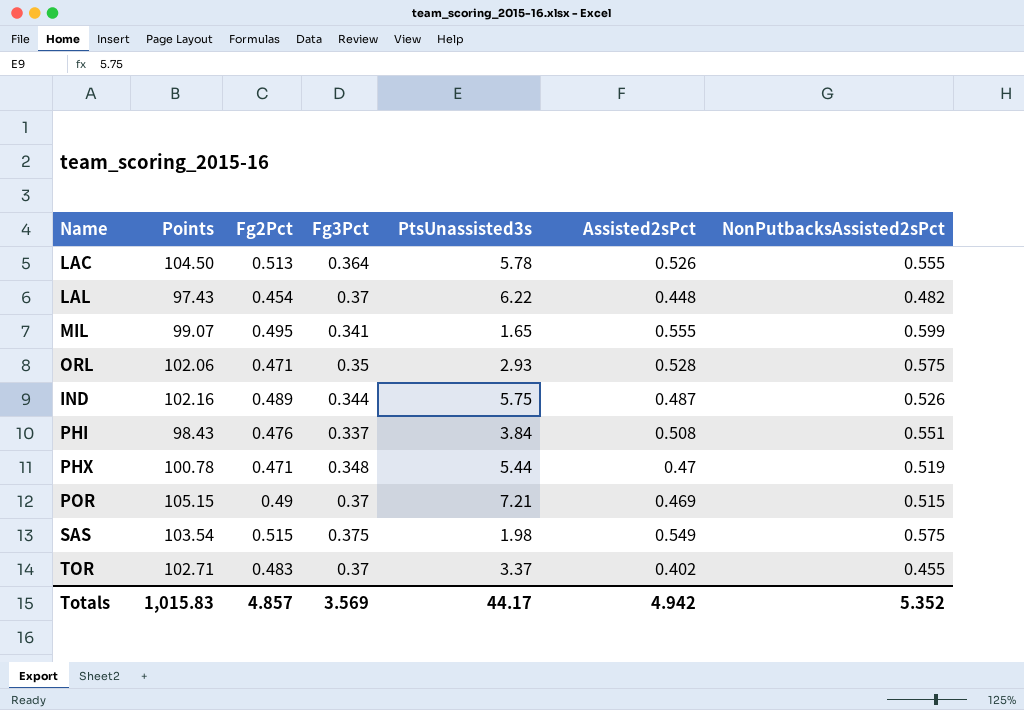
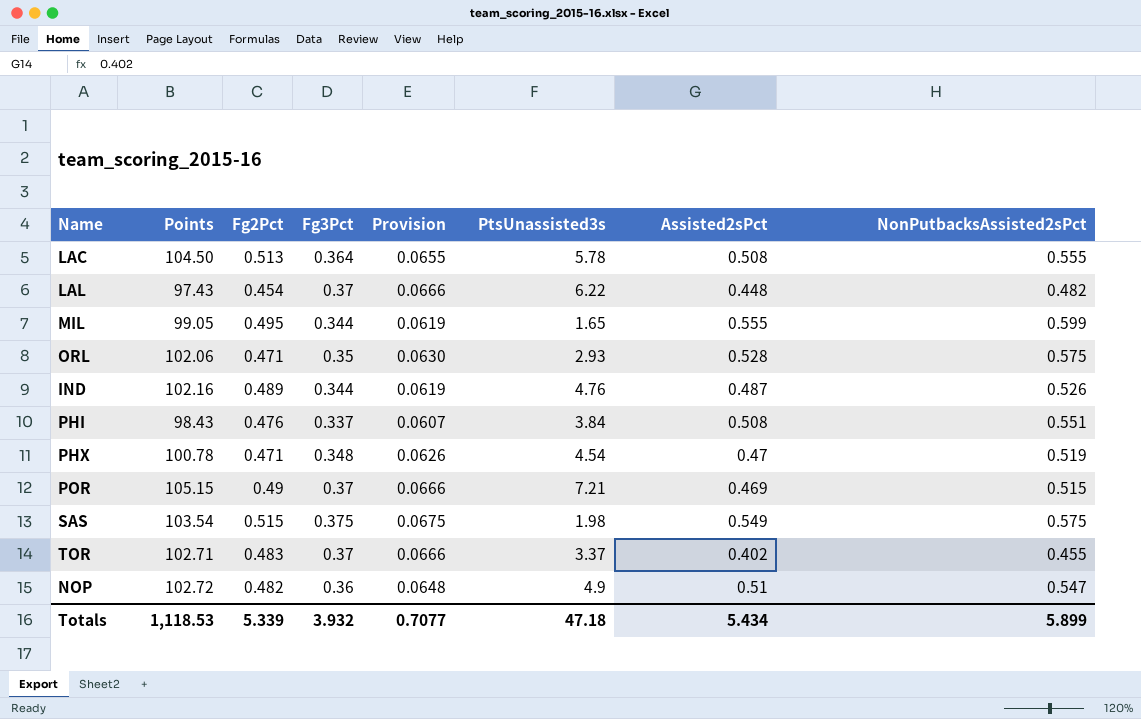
column Provision | formula: none -> [Fg3Pct] * 0.18
LAC | Assisted2sPct: 0.526 -> 0.508
MIL | Points: 99.07 -> 99.05
MIL | Fg3Pct: 0.341 -> 0.344
IND | PtsUnassisted3s: 5.75 -> 4.76
PHX | PtsUnassisted3s: 5.44 -> 4.54
row NOP: none -> 102.72 | 0.482 | 0.36 | 0.0648 | 4.9 | 0.51 | 0.547
Totals | Points: 1,015.83 -> 1,118.53
Totals | Fg2Pct: 4.857 -> 5.339
Totals | Fg3Pct: 3.569 -> 3.932
Totals | PtsUnassisted3s: 44.17 -> 47.18
Totals | Assisted2sPct: 4.942 -> 5.434
Totals | NonPutbacksAssisted2sPct: 5.352 -> 5.899

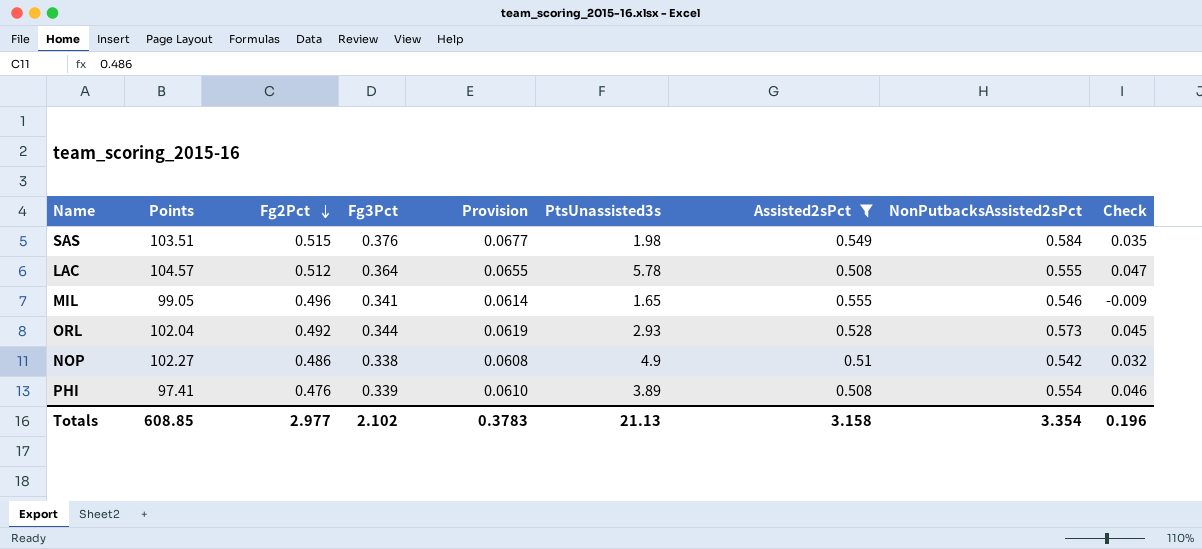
filter: none -> Assisted2sPct >= 0.508
row order: none -> Fg2Pct descending
column Check | formula: none -> [NonPutbacksAssisted2sPct] - [Assisted2sPct]
SAS | Points: 103.54 -> 103.51
SAS | Fg3Pct: 0.375 -> 0.376
SAS | Provision: 0.0675 -> 0.0677
SAS | NonPutbacksAssisted2sPct: 0.575 -> 0.584
LAC | Points: 104.50 -> 104.57
LAC | Fg2Pct: 0.513 -> 0.512
MIL | Fg2Pct: 0.495 -> 0.496
MIL | Fg3Pct: 0.344 -> 0.341
MIL | Provision: 0.0619 -> 0.0614
MIL | NonPutbacksAssisted2sPct: 0.599 -> 0.546
ORL | Points: 102.06 -> 102.04
ORL | Fg2Pct: 0.471 -> 0.492
ORL | Fg3Pct: 0.35 -> 0.344
ORL | Provision: 0.0630 -> 0.0619
ORL | NonPutbacksAssisted2sPct: 0.575 -> 0.573
NOP | Points: 102.72 -> 102.27
NOP | Fg2Pct: 0.482 -> 0.486
NOP | Fg3Pct: 0.36 -> 0.338
NOP | Provision: 0.0648 -> 0.0608
NOP | NonPutbacksAssisted2sPct: 0.547 -> 0.542
PHI | Points: 98.43 -> 97.41
PHI | Fg3Pct: 0.337 -> 0.339
PHI | Provision: 0.0607 -> 0.0610
PHI | PtsUnassisted3s: 3.84 -> 3.89
PHI | NonPutbacksAssisted2sPct: 0.551 -> 0.554
Totals | Points: 1,118.53 -> 608.85
Totals | Fg2Pct: 5.339 -> 2.977
Totals | Fg3Pct: 3.932 -> 2.102
Totals | Provision: 0.7077 -> 0.3783
Totals | PtsUnassisted3s: 47.18 -> 21.13
Totals | Assisted2sPct: 5.434 -> 3.158
Totals | NonPutbacksAssisted2sPct: 5.899 -> 3.354

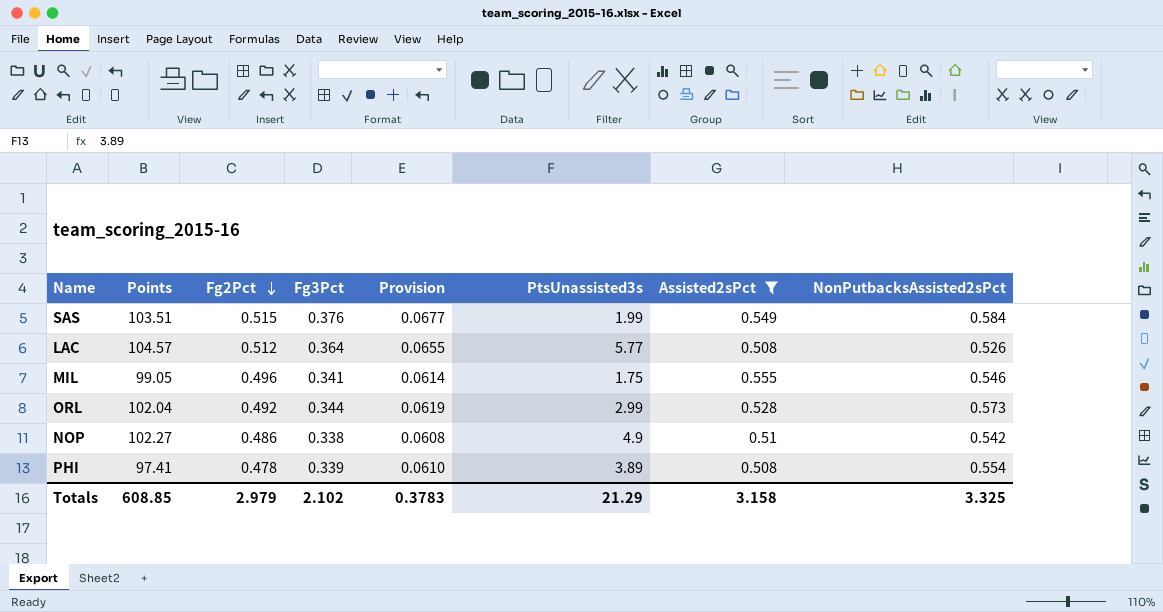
column Check | formula: [NonPutbacksAssisted2sPct] - [Assisted2sPct] -> none
SAS | PtsUnassisted3s: 1.98 -> 1.99
LAC | PtsUnassisted3s: 5.78 -> 5.77
LAC | NonPutbacksAssisted2sPct: 0.555 -> 0.526
MIL | PtsUnassisted3s: 1.65 -> 1.75
ORL | PtsUnassisted3s: 2.93 -> 2.99
PHI | Fg2Pct: 0.476 -> 0.478
Totals | Fg2Pct: 2.977 -> 2.979
Totals | PtsUnassisted3s: 21.13 -> 21.29
Totals | NonPutbacksAssisted2sPct: 3.354 -> 3.325

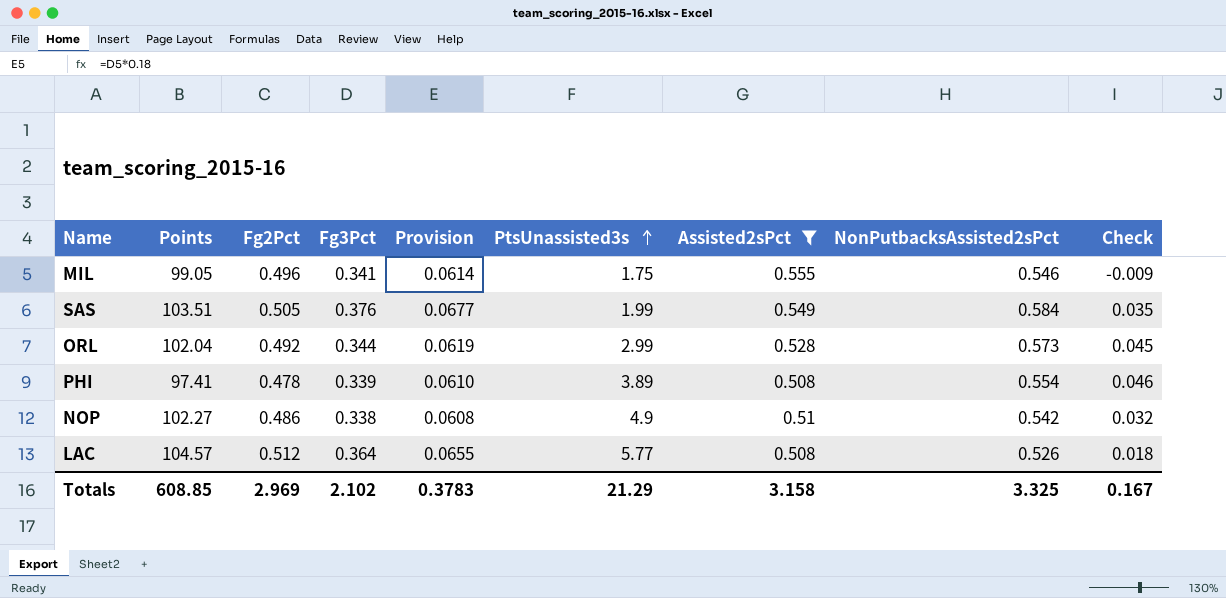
row order: Fg2Pct descending -> PtsUnassisted3s ascending
column Check | formula: none -> [NonPutbacksAssisted2sPct] - [Assisted2sPct]
SAS | Fg2Pct: 0.515 -> 0.505
Totals | Fg2Pct: 2.979 -> 2.969

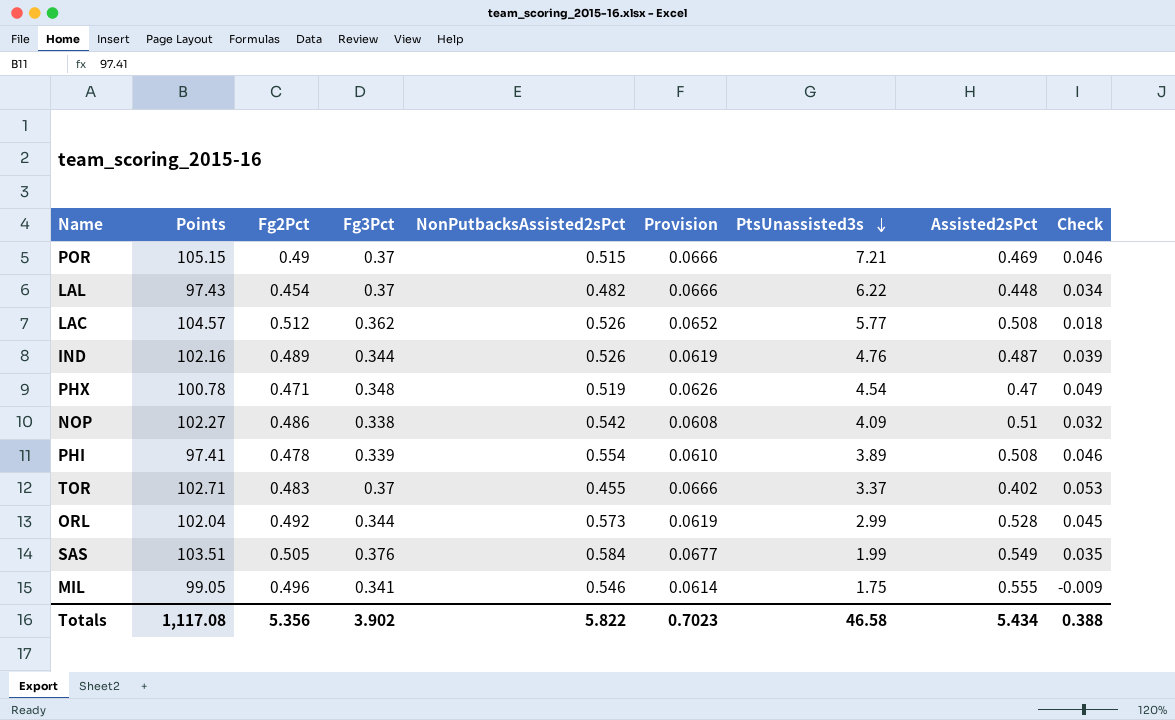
filter: Assisted2sPct >= 0.508 -> none
row order: PtsUnassisted3s ascending -> PtsUnassisted3s descending
column NonPutbacksAssisted2sPct | position: 8 -> 5
LAC | Fg3Pct: 0.364 -> 0.362
LAC | Provision: 0.0655 -> 0.0652
NOP | PtsUnassisted3s: 4.9 -> 4.09
Totals | Points: 608.85 -> 1,117.08
Totals | Fg2Pct: 2.969 -> 5.356
Totals | Fg3Pct: 2.102 -> 3.902
Totals | NonPutbacksAssisted2sPct: 3.325 -> 5.822
Totals | Provision: 0.3783 -> 0.7023
Totals | PtsUnassisted3s: 21.29 -> 46.58
Totals | Assisted2sPct: 3.158 -> 5.434
Totals | Check: 0.167 -> 0.388

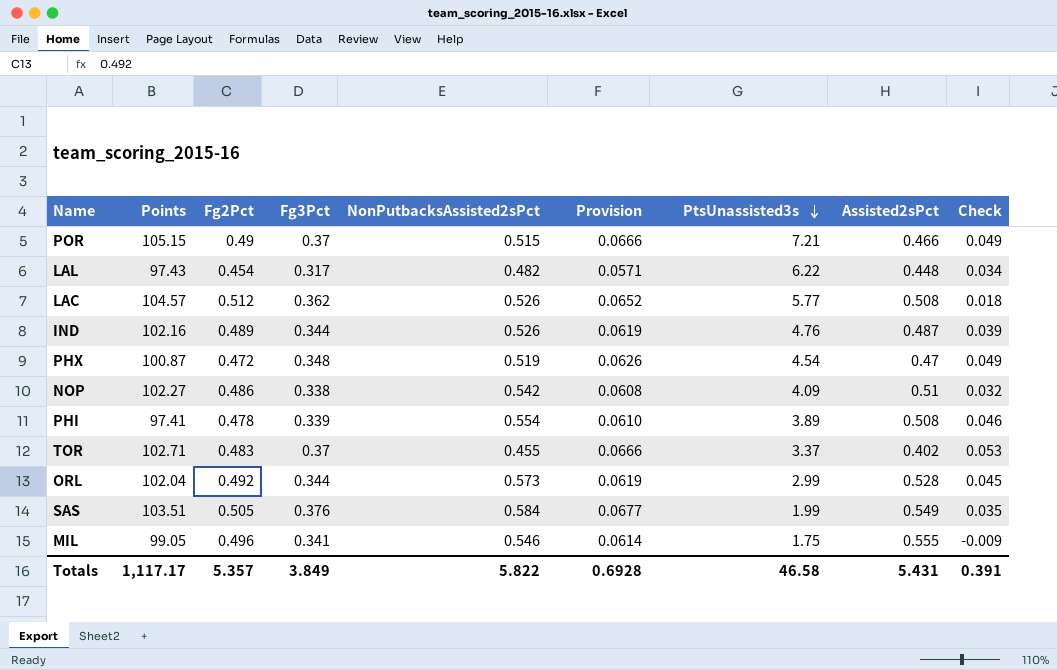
POR | Assisted2sPct: 0.469 -> 0.466
POR | Check: 0.046 -> 0.049
LAL | Fg3Pct: 0.37 -> 0.317
LAL | Provision: 0.0666 -> 0.0571
PHX | Points: 100.78 -> 100.87
PHX | Fg2Pct: 0.471 -> 0.472
Totals | Points: 1,117.08 -> 1,117.17
Totals | Fg2Pct: 5.356 -> 5.357
Totals | Fg3Pct: 3.902 -> 3.849
Totals | Provision: 0.7023 -> 0.6928
Totals | Assisted2sPct: 5.434 -> 5.431
Totals | Check: 0.388 -> 0.391

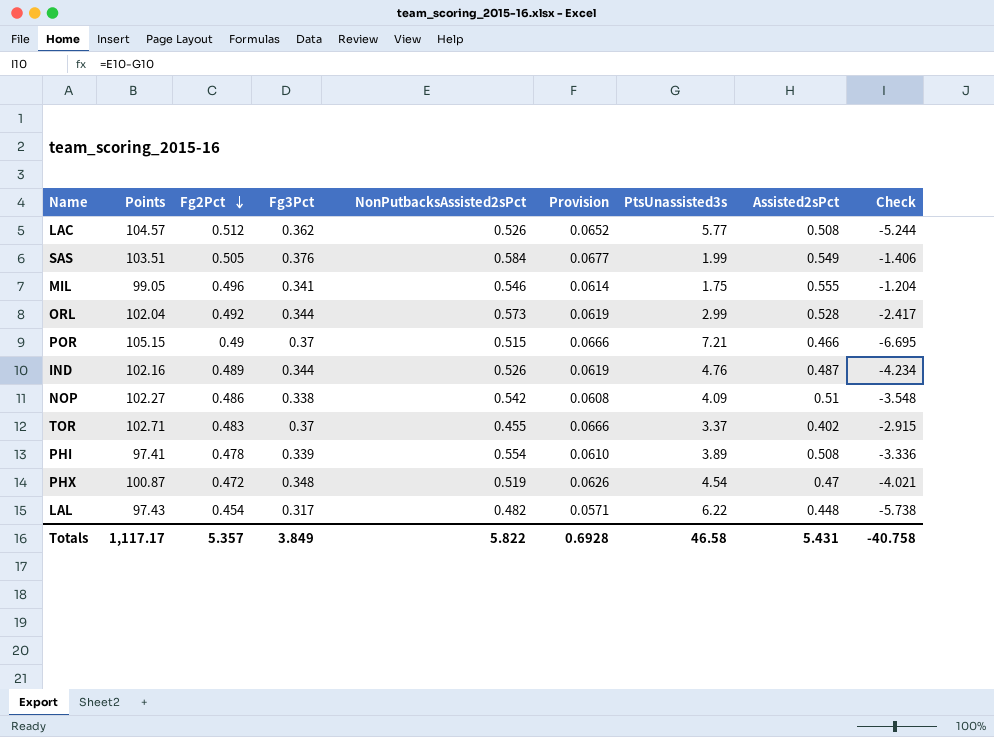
row order: PtsUnassisted3s descending -> Fg2Pct descending
column Check | formula: [NonPutbacksAssisted2sPct] - [Assisted2sPct] -> [NonPutbacksAssisted2sPct] - [PtsUnassisted3s]
Totals | Check: 0.391 -> -40.758

